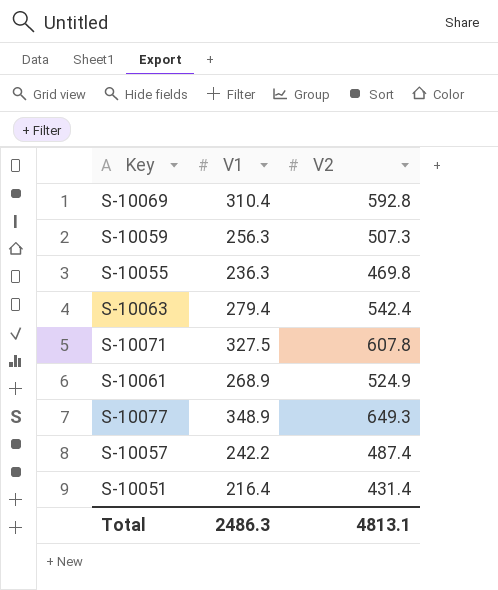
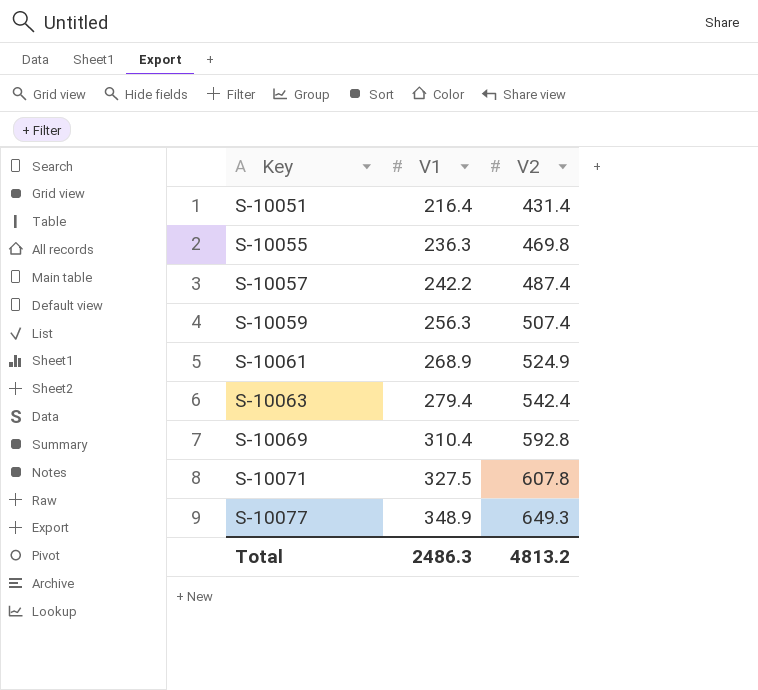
row order: none -> Key ascending
S-10059 | V2: 507.3 -> 507.4
Total | V2: 4813.1 -> 4813.2

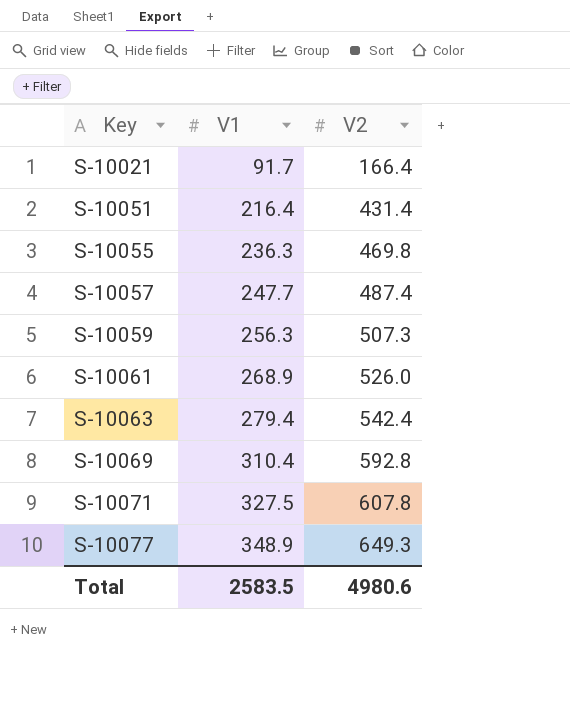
row S-10021: none -> 91.7 | 166.4
S-10057 | V1: 242.2 -> 247.7
S-10059 | V2: 507.4 -> 507.3
S-10061 | V2: 524.9 -> 526.0
Total | V1: 2486.3 -> 2583.5
Total | V2: 4813.2 -> 4980.6

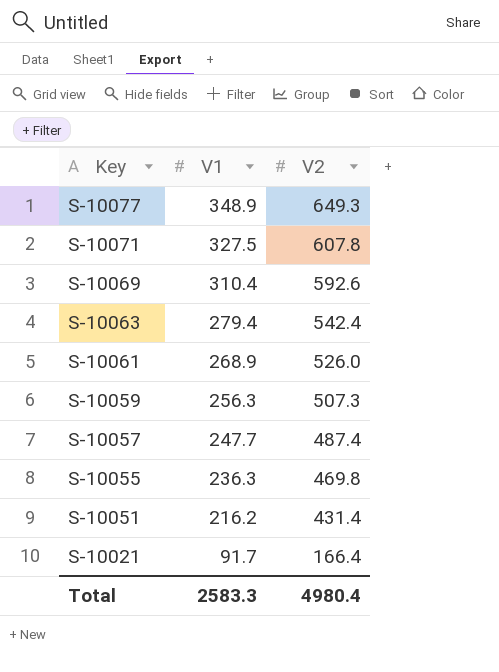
row order: Key ascending -> Key descending
S-10069 | V2: 592.8 -> 592.6
S-10051 | V1: 216.4 -> 216.2
Total | V1: 2583.5 -> 2583.3
Total | V2: 4980.6 -> 4980.4

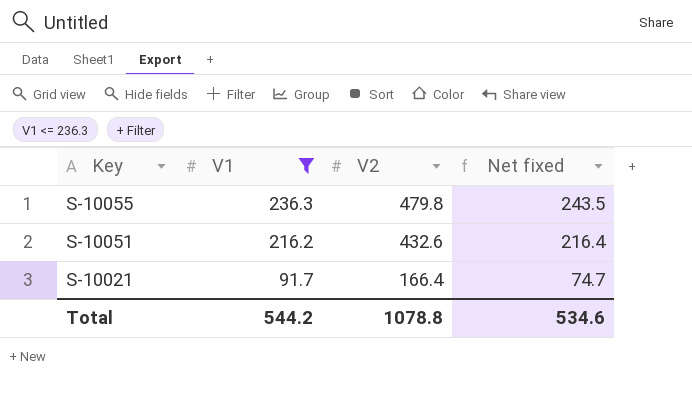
filter: none -> V1 <= 236.3
column Net fixed | formula: none -> [V2] - [V1]
S-10055 | V2: 469.8 -> 479.8
S-10051 | V2: 431.4 -> 432.6
Total | V1: 2583.3 -> 544.2
Total | V2: 4980.4 -> 1078.8

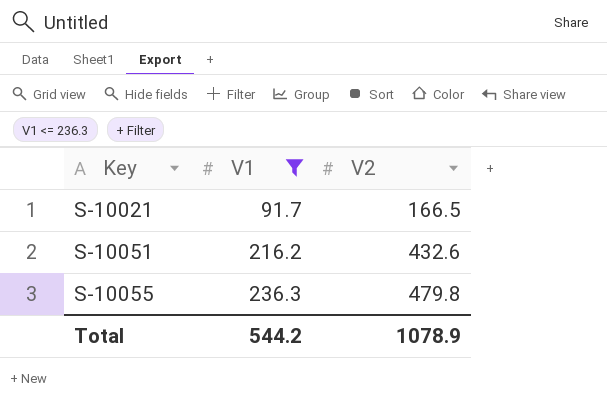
row order: Key descending -> Key ascending
column Net fixed | formula: [V2] - [V1] -> none
S-10021 | V2: 166.4 -> 166.5
Total | V2: 1078.8 -> 1078.9

